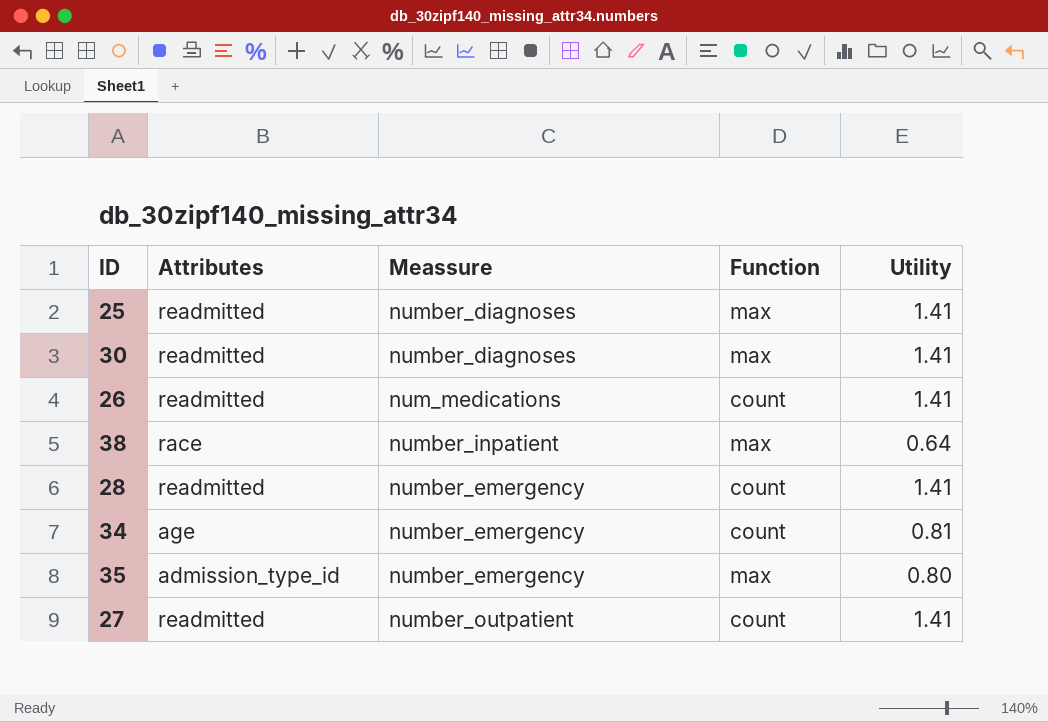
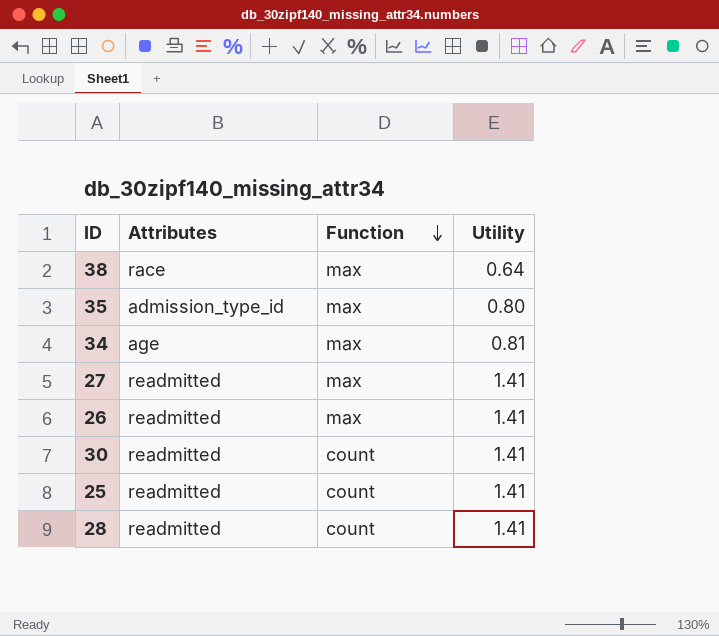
row order: none -> Function descending
column Meassure | position: 3 -> none
34 | Function: count -> max
27 | Function: count -> max
26 | Function: count -> max
30 | Function: max -> count
25 | Function: max -> count

